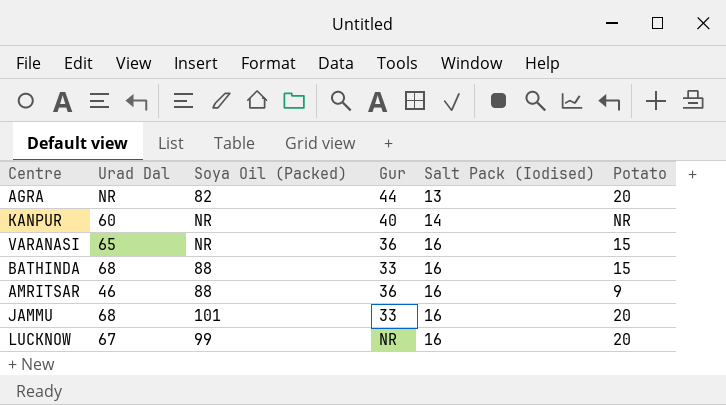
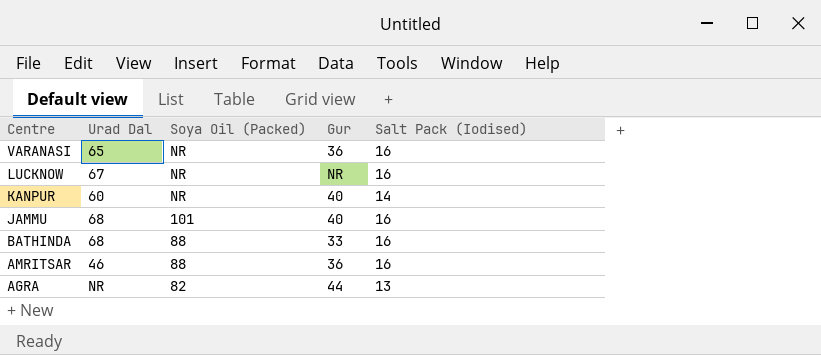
row order: Salt Pack (Iodised) ascending -> Centre descending
column Potato | position: 6 -> none
LUCKNOW | Soya Oil (Packed): 99 -> NR
JAMMU | Gur: 33 -> 40

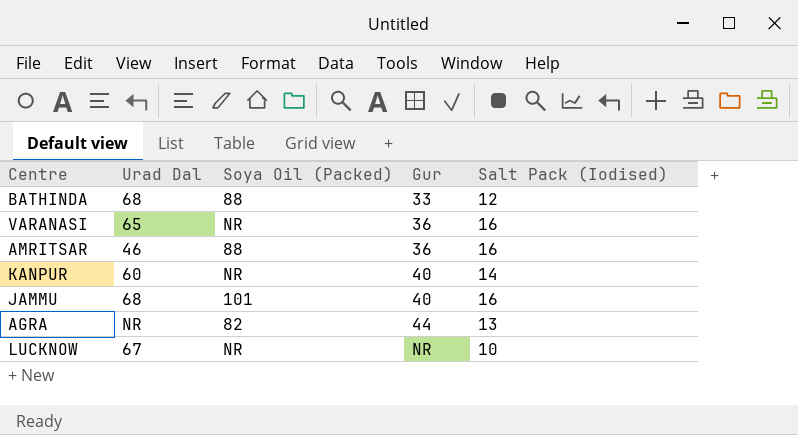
row order: Centre descending -> Gur ascending
BATHINDA | Salt Pack (Iodised): 16 -> 12
LUCKNOW | Salt Pack (Iodised): 16 -> 10

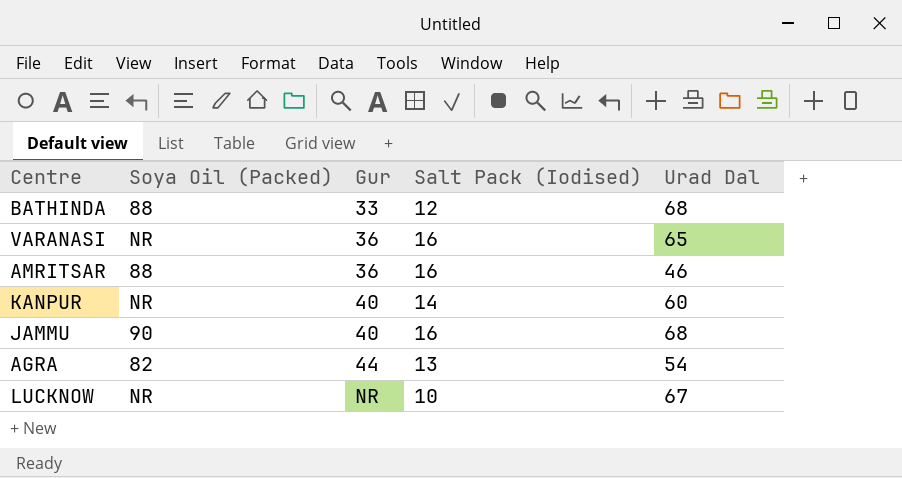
column Urad Dal | position: 2 -> 5
JAMMU | Soya Oil (Packed): 101 -> 90
AGRA | Urad Dal: NR -> 54

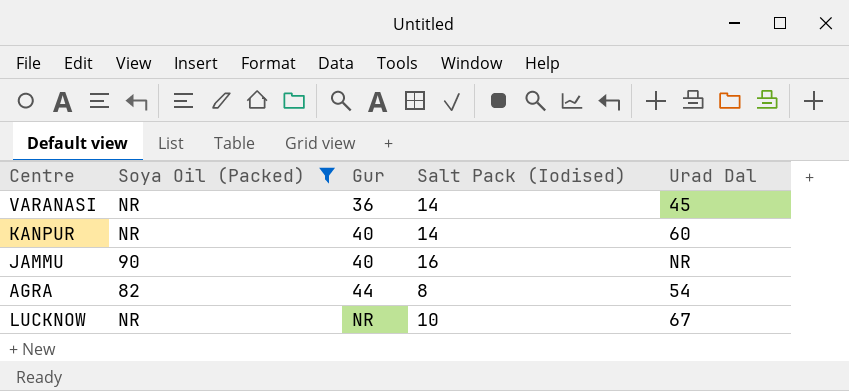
filter: none -> Soya Oil (Packed) != 88
VARANASI | Salt Pack (Iodised): 16 -> 14
VARANASI | Urad Dal: 65 -> 45
JAMMU | Urad Dal: 68 -> NR
AGRA | Salt Pack (Iodised): 13 -> 8

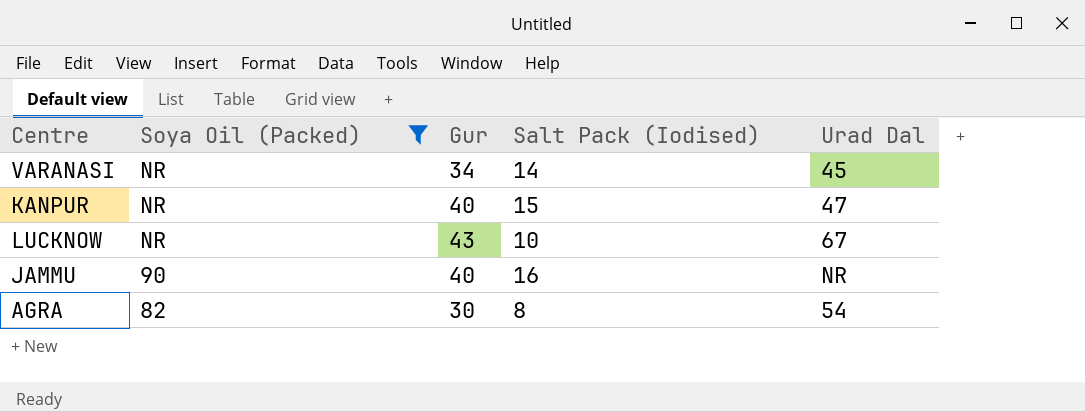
row order: Gur ascending -> Soya Oil (Packed) descending
VARANASI | Gur: 36 -> 34
KANPUR | Salt Pack (Iodised): 14 -> 15
KANPUR | Urad Dal: 60 -> 47
LUCKNOW | Gur: NR -> 43
AGRA | Gur: 44 -> 30

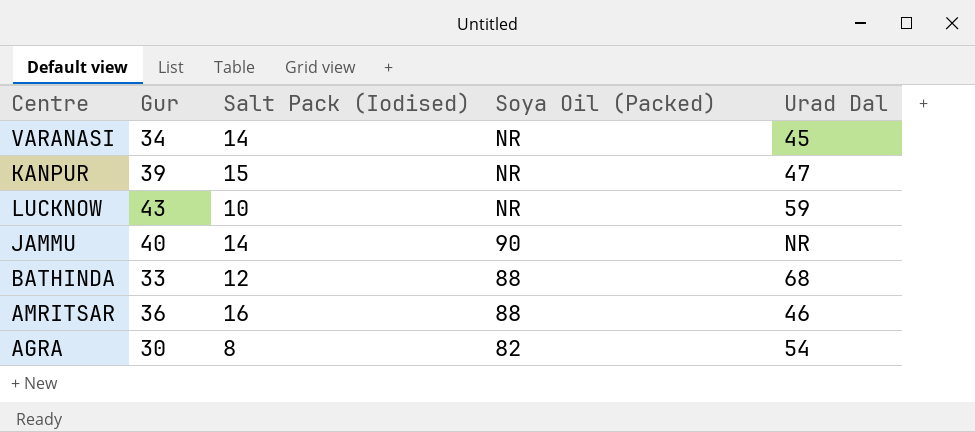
filter: Soya Oil (Packed) != 88 -> none
column Soya Oil (Packed) | position: 2 -> 4
KANPUR | Gur: 40 -> 39
LUCKNOW | Urad Dal: 67 -> 59
JAMMU | Salt Pack (Iodised): 16 -> 14

